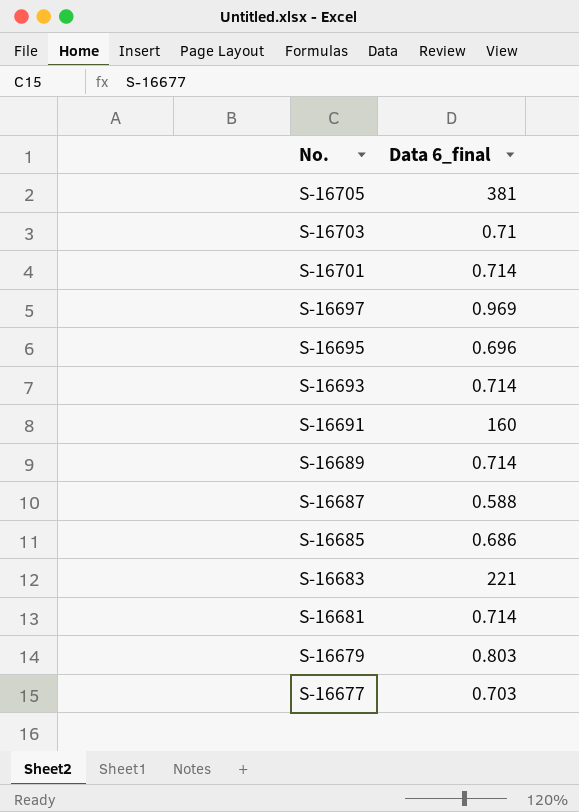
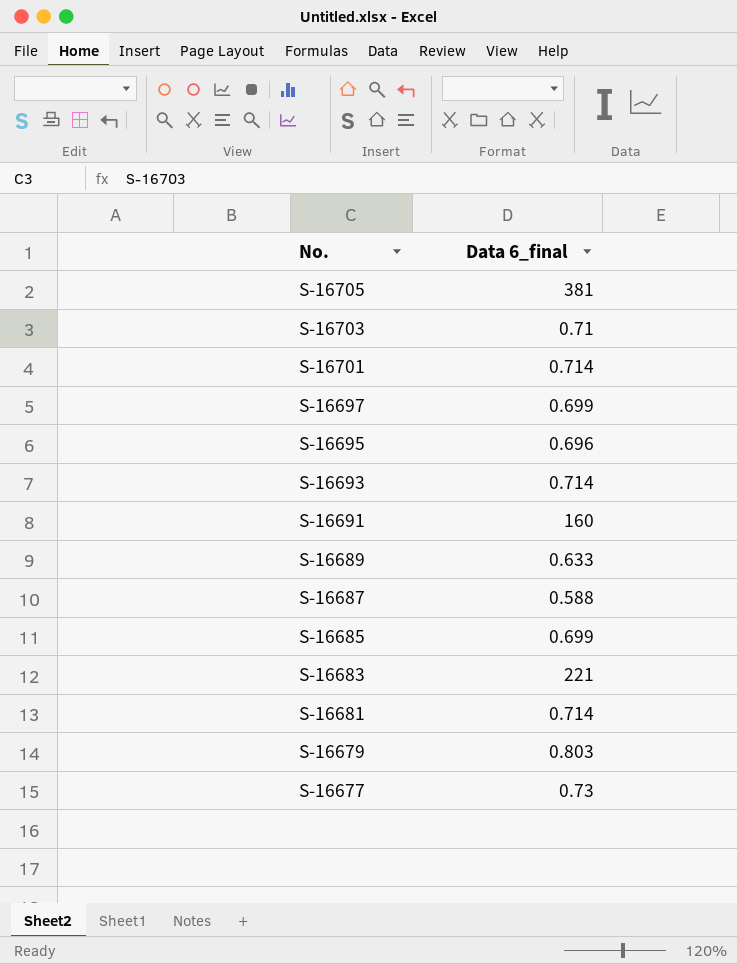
S-16697 | Data 6_final: 0.969 -> 0.699
S-16689 | Data 6_final: 0.714 -> 0.633
S-16685 | Data 6_final: 0.686 -> 0.699
S-16677 | Data 6_final: 0.703 -> 0.73

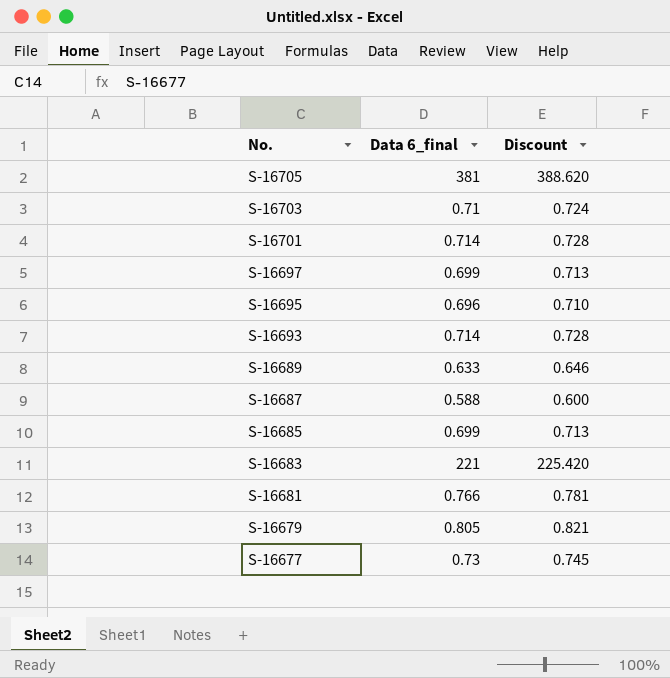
column Discount | formula: none -> [Data 6_final] * 1.02
row S-16691: 160 -> none
S-16681 | Data 6_final: 0.714 -> 0.766
S-16679 | Data 6_final: 0.803 -> 0.805

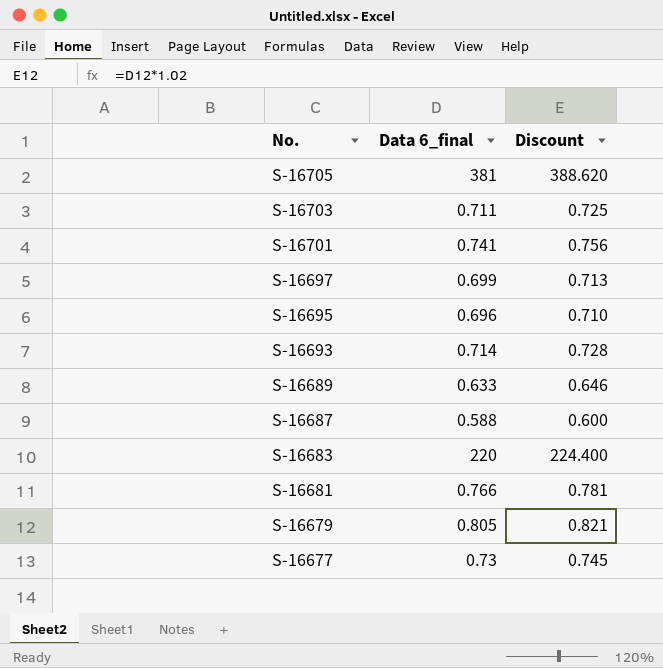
row S-16685: 0.699 | 0.713 -> none
S-16703 | Data 6_final: 0.71 -> 0.711
S-16703 | Discount: 0.724 -> 0.725
S-16701 | Data 6_final: 0.714 -> 0.741
S-16701 | Discount: 0.728 -> 0.756
S-16683 | Data 6_final: 221 -> 220
S-16683 | Discount: 225.420 -> 224.400

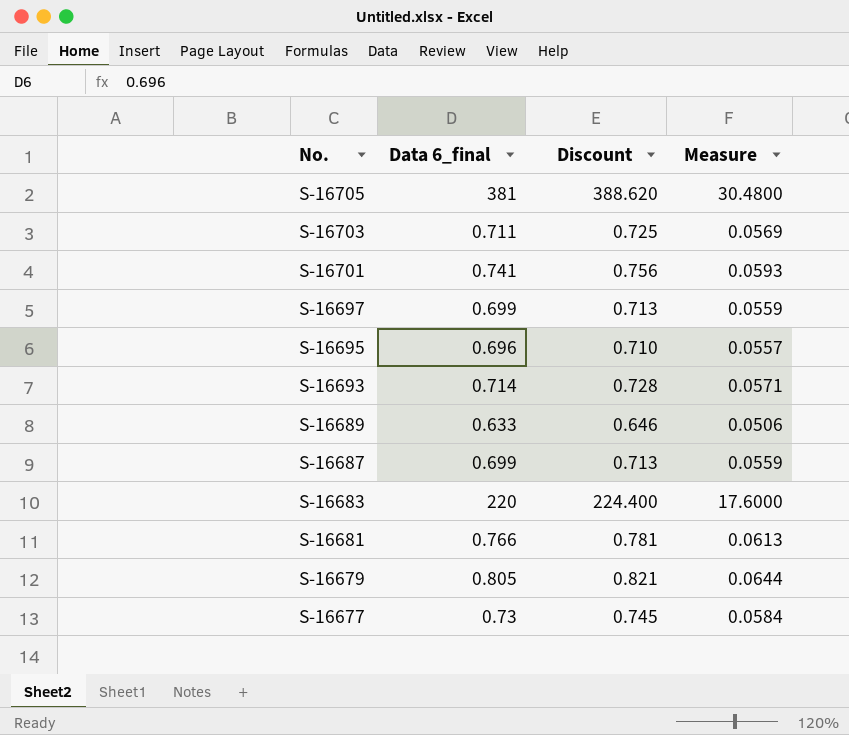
column Measure | formula: none -> [Data 6_final] * 0.08
S-16687 | Data 6_final: 0.588 -> 0.699
S-16687 | Discount: 0.600 -> 0.713

